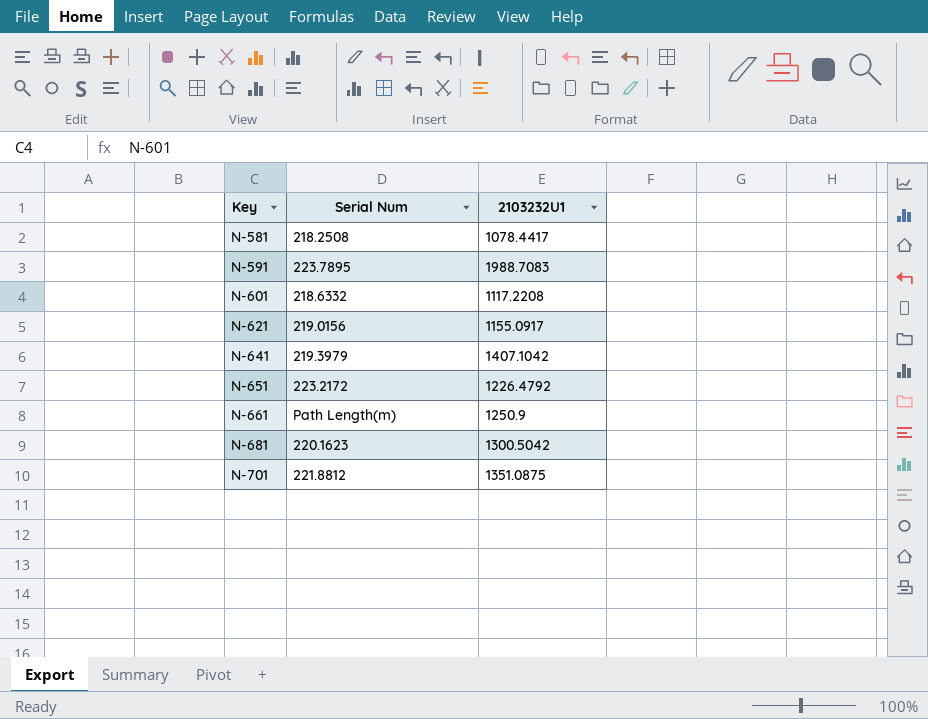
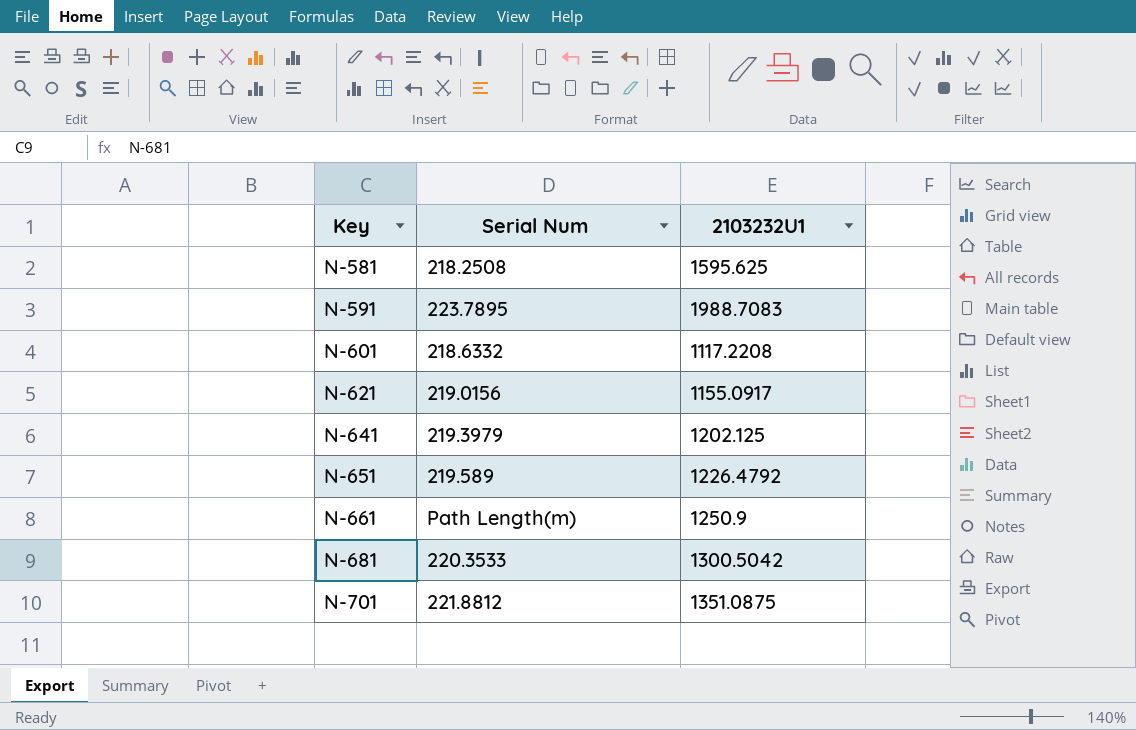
N-581 | 2103232U1: 1078.4417 -> 1595.625
N-641 | 2103232U1: 1407.1042 -> 1202.125
N-651 | Serial Num: 223.2172 -> 219.589
N-681 | Serial Num: 220.1623 -> 220.3533

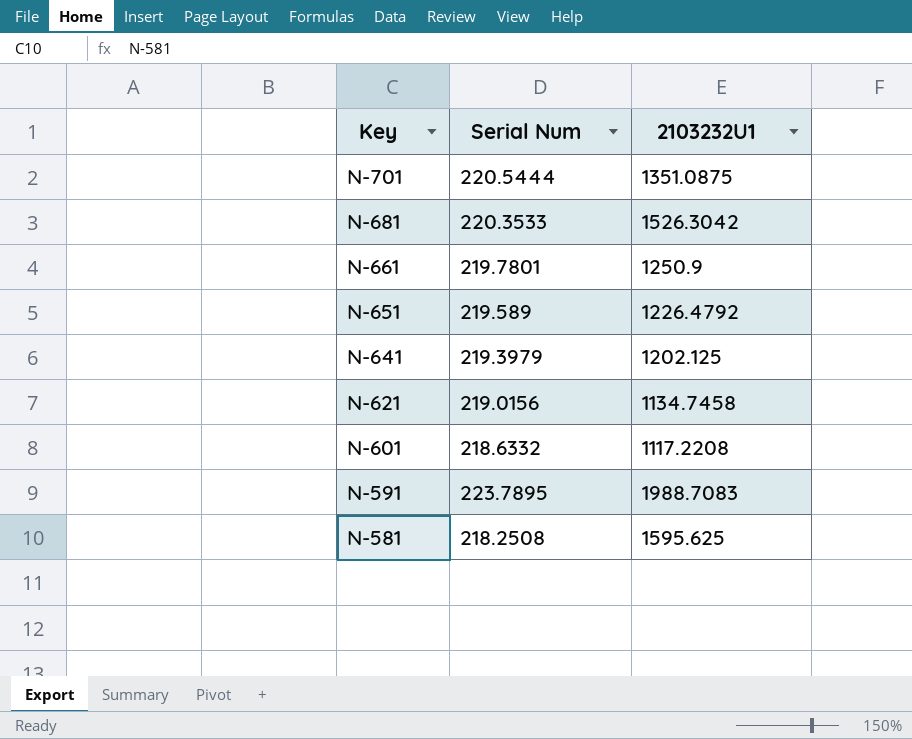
row order: Key ascending -> Key descending
N-701 | Serial Num: 221.8812 -> 220.5444
N-681 | 2103232U1: 1300.5042 -> 1526.3042
N-661 | Serial Num: Path Length(m) -> 219.7801
N-621 | 2103232U1: 1155.0917 -> 1134.7458

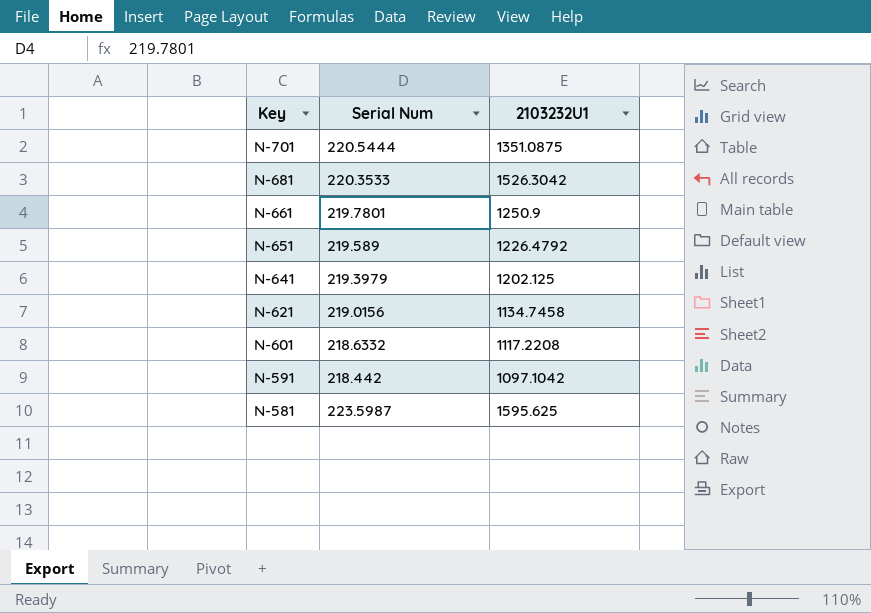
N-591 | Serial Num: 223.7895 -> 218.442
N-591 | 2103232U1: 1988.7083 -> 1097.1042
N-581 | Serial Num: 218.2508 -> 223.5987

